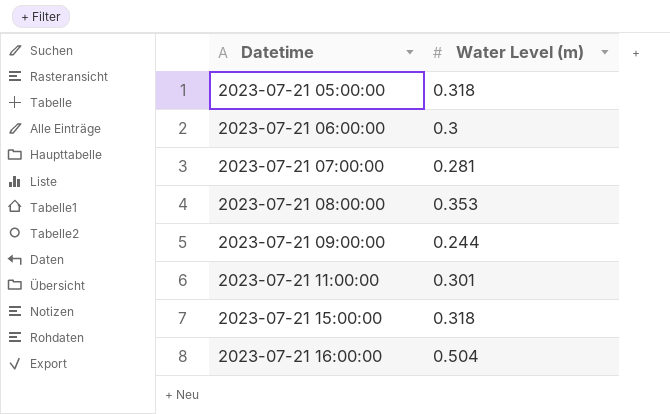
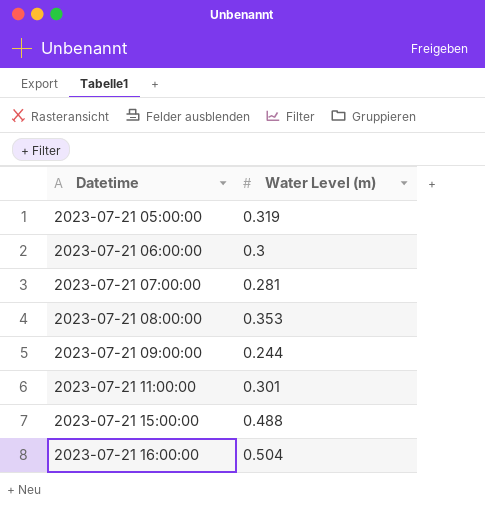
2023-07-21 05:00:00 | Water Level (m): 0.318 -> 0.319
2023-07-21 15:00:00 | Water Level (m): 0.318 -> 0.488

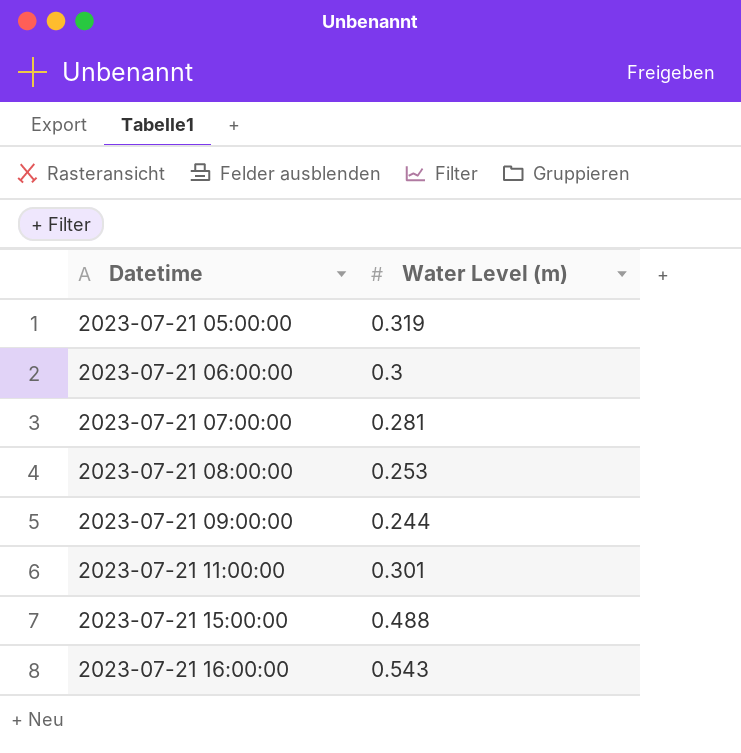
2023-07-21 08:00:00 | Water Level (m): 0.353 -> 0.253
2023-07-21 16:00:00 | Water Level (m): 0.504 -> 0.543

